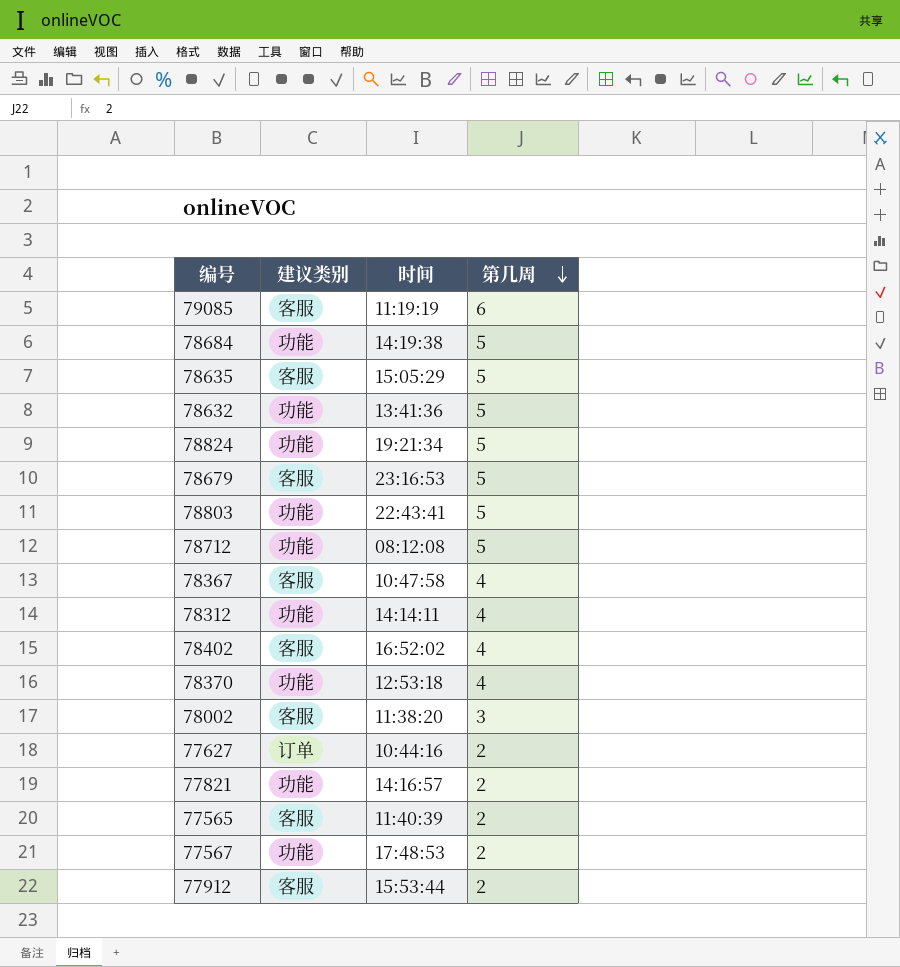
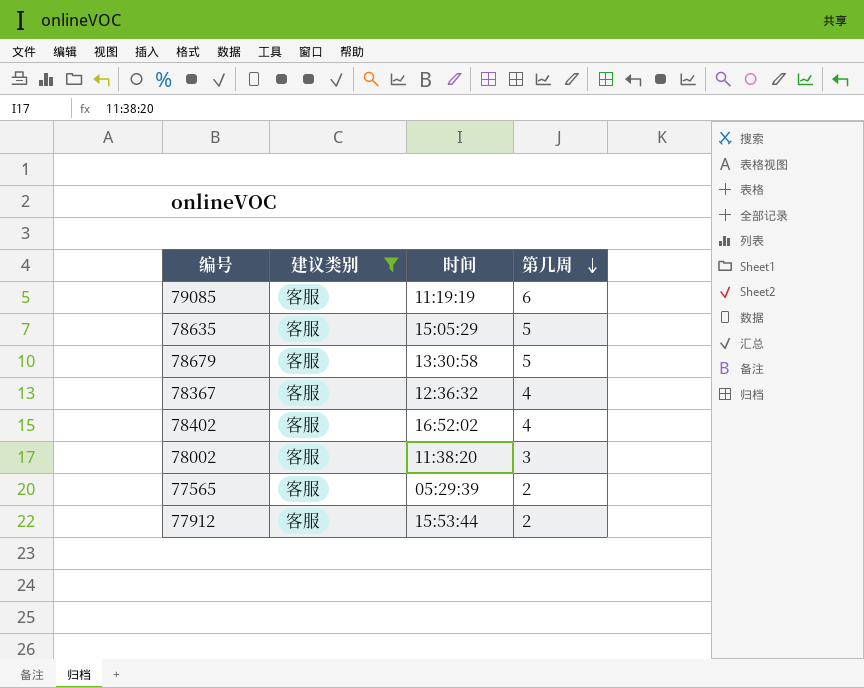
filter: none -> 建议类别 = 客服
78679 | 时间: 23:16:53 -> 13:30:58
78367 | 时间: 10:47:58 -> 12:36:32
77565 | 时间: 11:40:39 -> 05:29:39

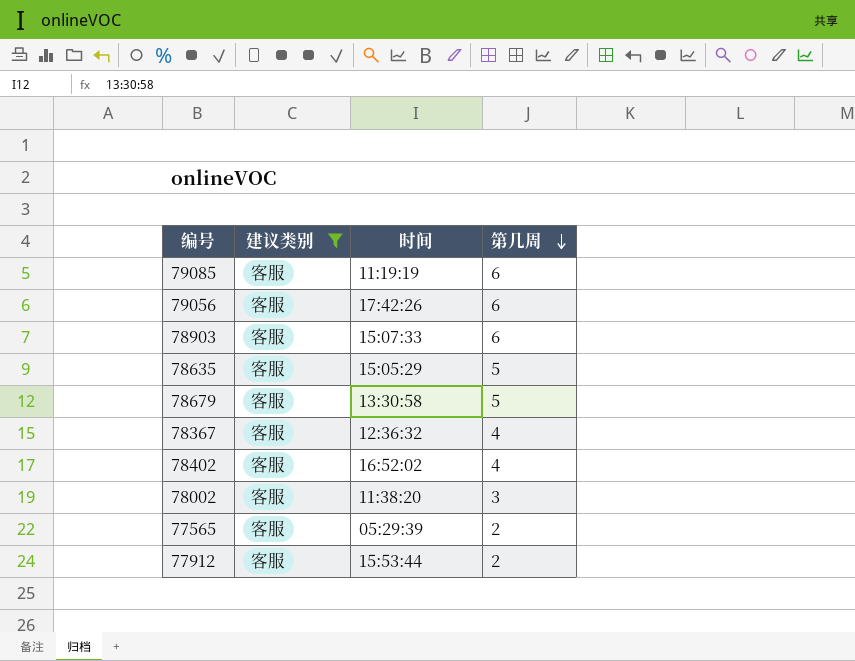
row 79056: none -> 客服 | 17:42:26 | 6
row 78903: none -> 客服 | 15:07:33 | 6

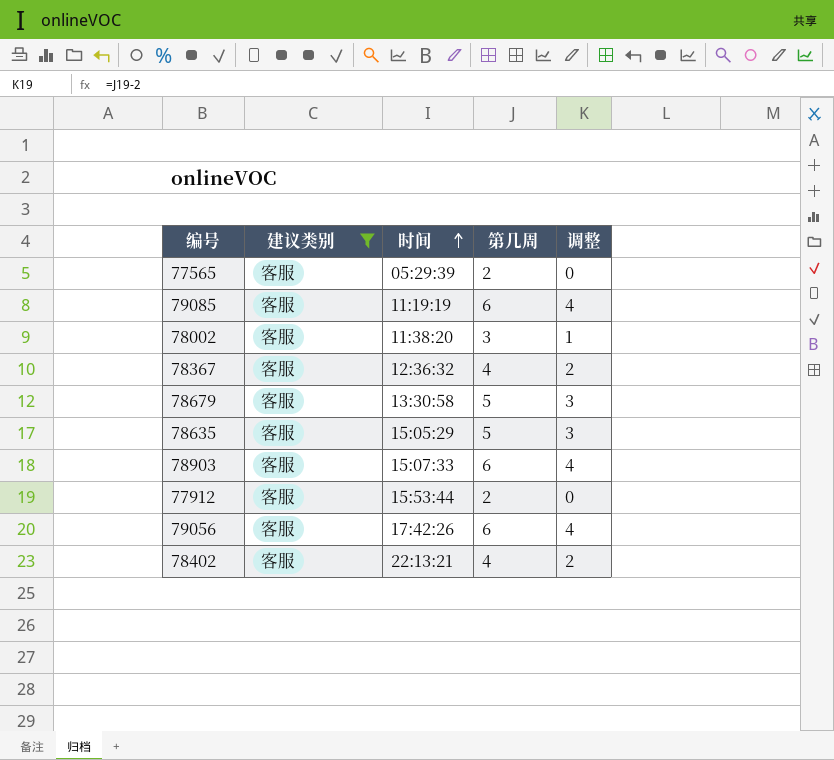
row order: 第几周 descending -> 时间 ascending
column 调整 | formula: none -> [第几周] - 2
78402 | 时间: 16:52:02 -> 22:13:21

